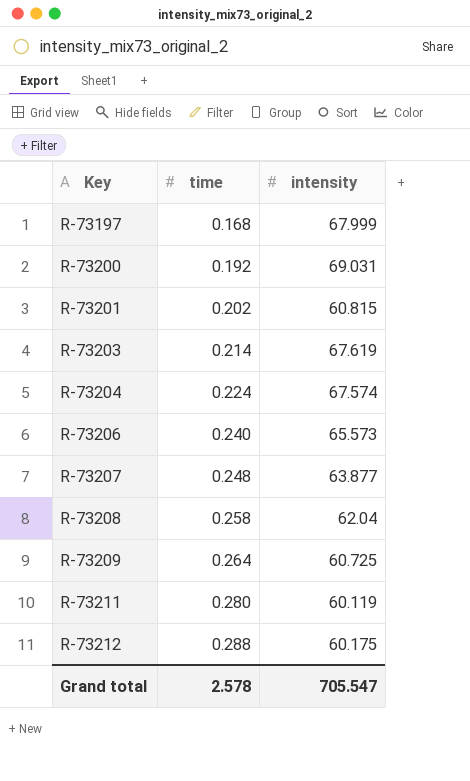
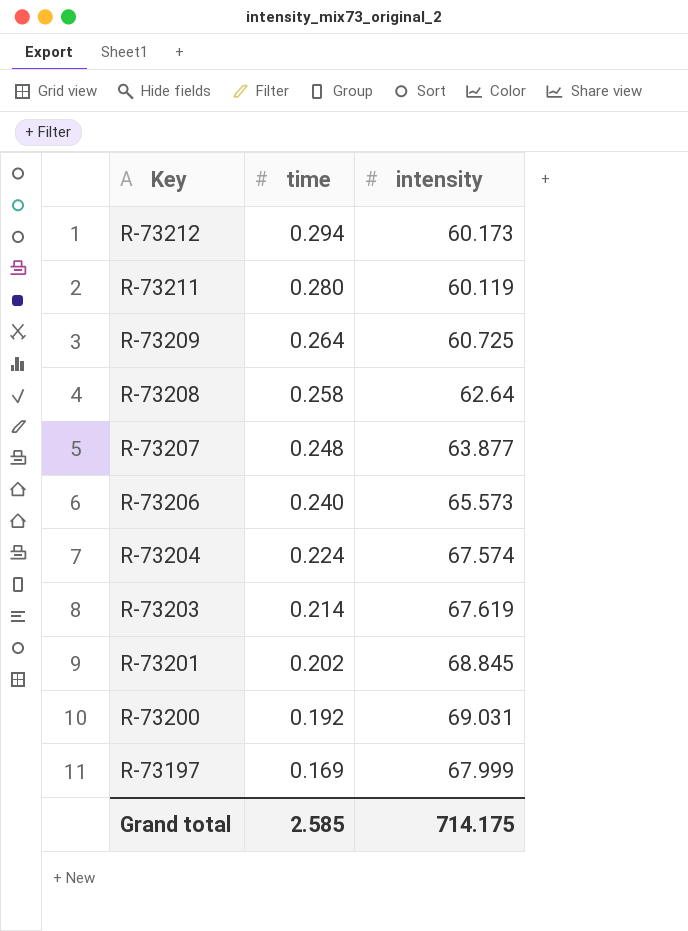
row order: Key ascending -> Key descending
R-73212 | time: 0.288 -> 0.294
R-73212 | intensity: 60.175 -> 60.173
R-73208 | intensity: 62.04 -> 62.64
R-73201 | intensity: 60.815 -> 68.845
R-73197 | time: 0.168 -> 0.169
Grand total | time: 2.578 -> 2.585
Grand total | intensity: 705.547 -> 714.175

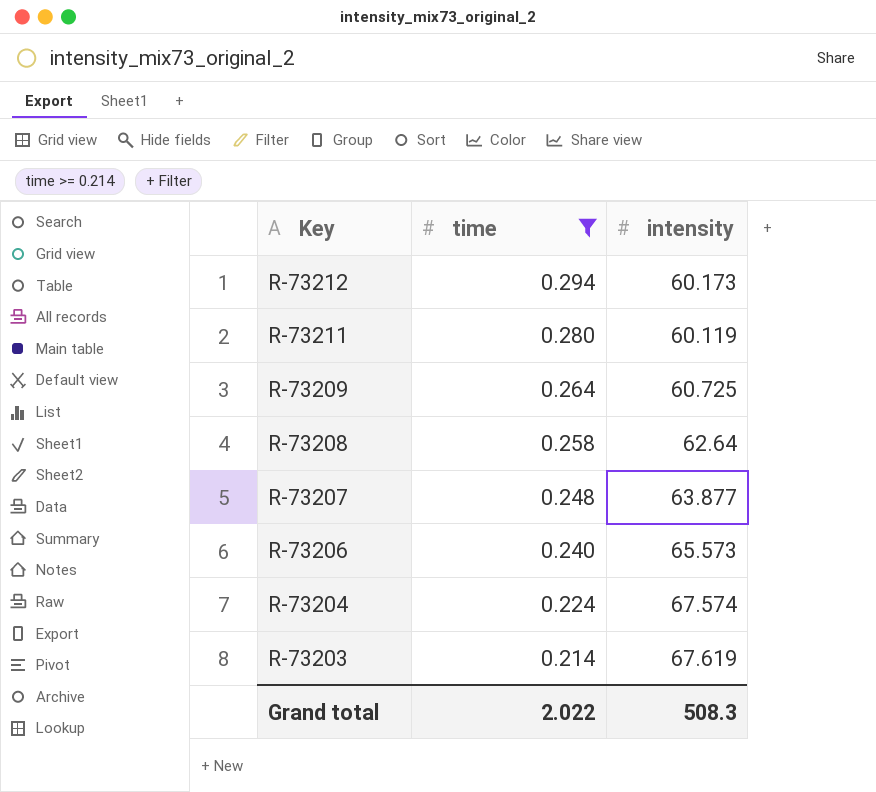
filter: none -> time >= 0.214
Grand total | time: 2.585 -> 2.022
Grand total | intensity: 714.175 -> 508.3

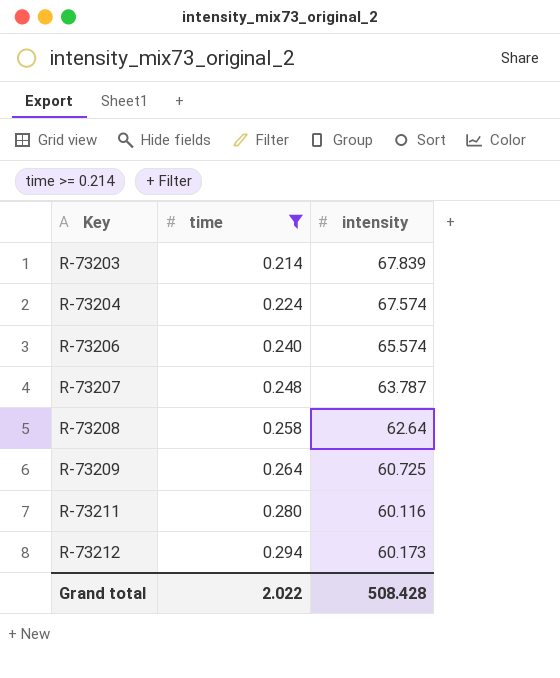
row order: Key descending -> Key ascending
R-73203 | intensity: 67.619 -> 67.839
R-73206 | intensity: 65.573 -> 65.574
R-73207 | intensity: 63.877 -> 63.787
R-73211 | intensity: 60.119 -> 60.116
Grand total | intensity: 508.3 -> 508.428

